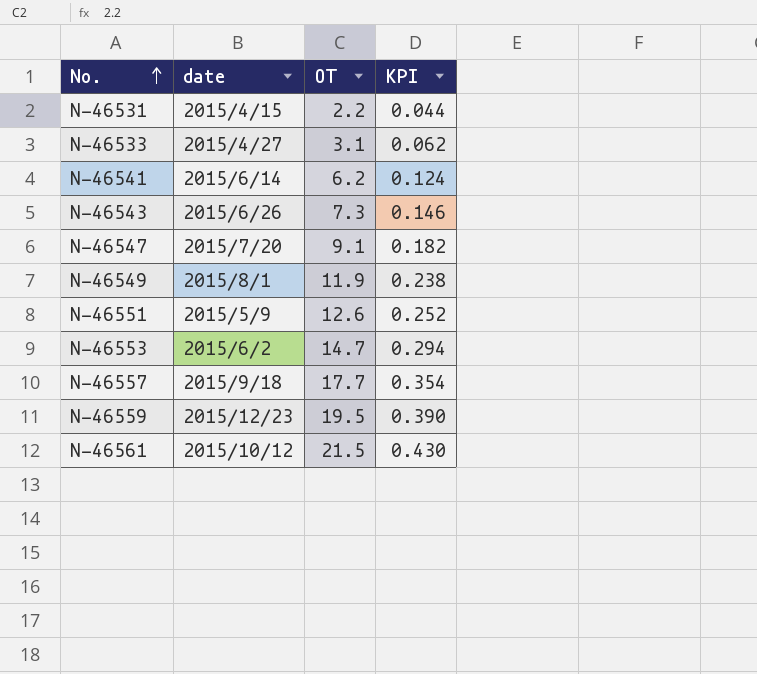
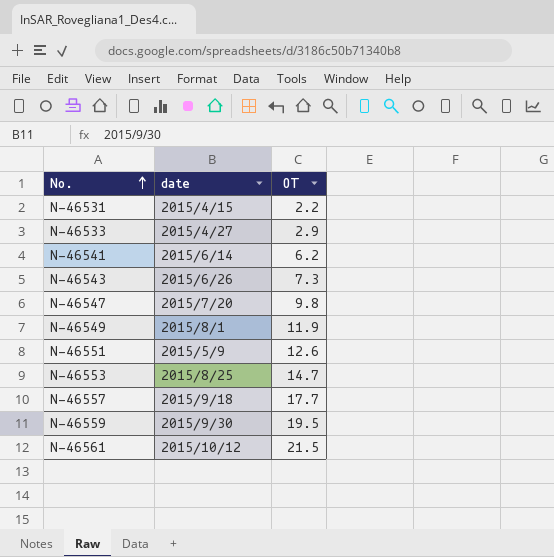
column KPI | formula: [OT] * 0.02 -> none
N-46533 | OT: 3.1 -> 2.9
N-46547 | OT: 9.1 -> 9.8
N-46553 | date: 2015/6/2 -> 2015/8/25
N-46559 | date: 2015/12/23 -> 2015/9/30

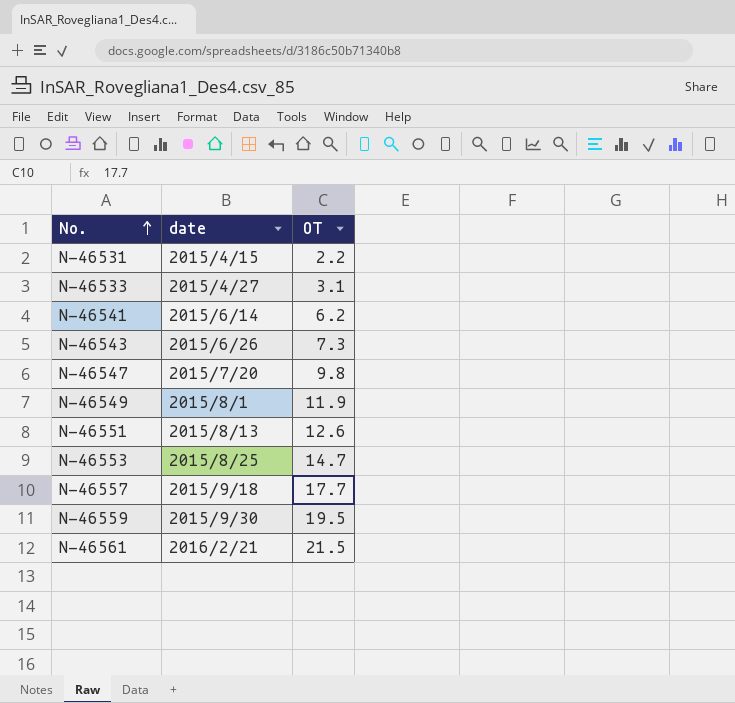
N-46533 | OT: 2.9 -> 3.1
N-46551 | date: 2015/5/9 -> 2015/8/13
N-46561 | date: 2015/10/12 -> 2016/2/21

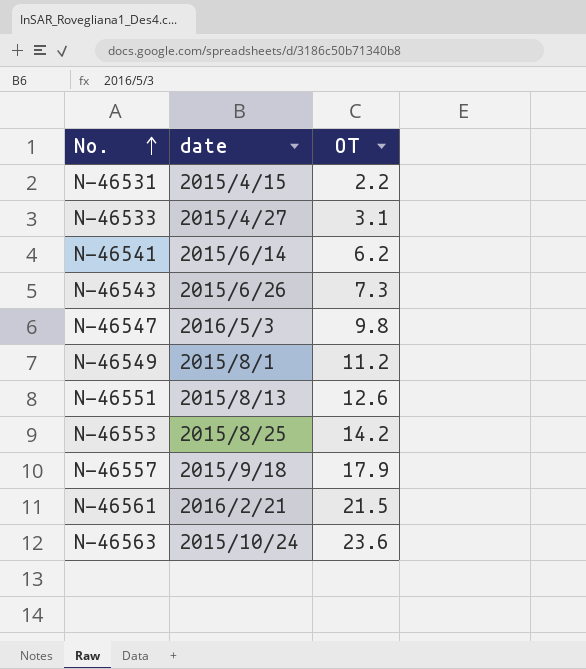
row N-46559: 2015/9/30 | 19.5 -> none
N-46547 | date: 2015/7/20 -> 2016/5/3
N-46549 | OT: 11.9 -> 11.2
N-46553 | OT: 14.7 -> 14.2
N-46557 | OT: 17.7 -> 17.9
row N-46563: none -> 2015/10/24 | 23.6

